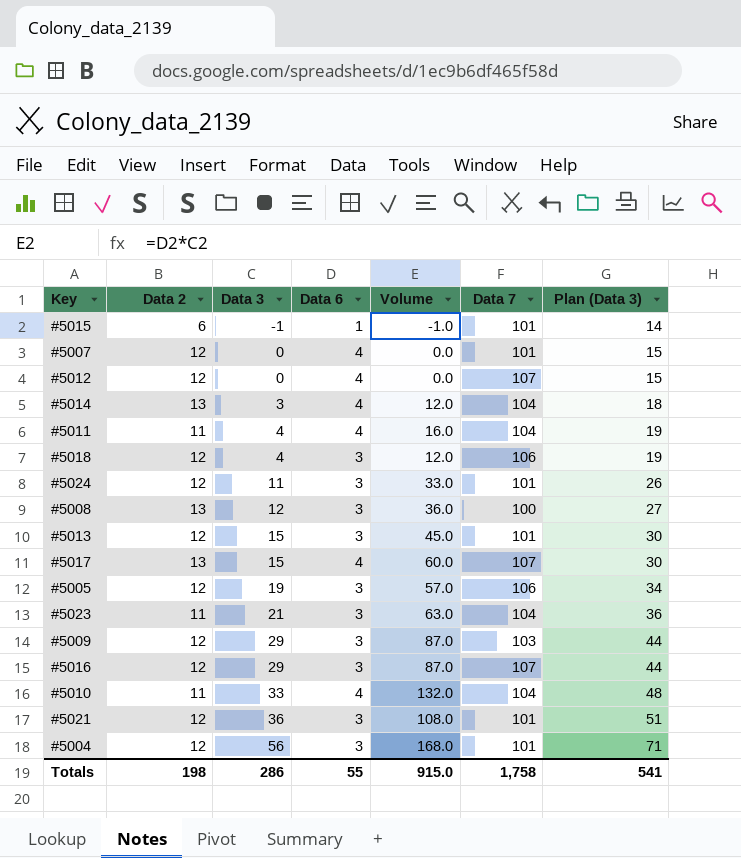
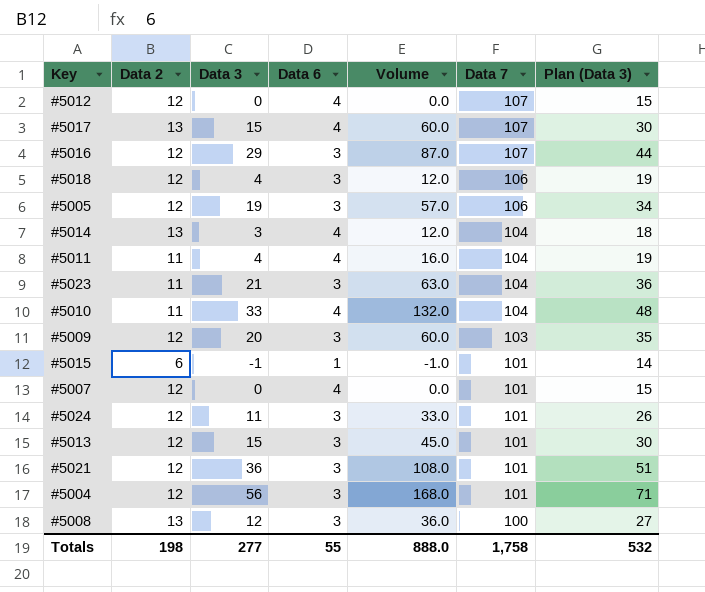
row order: Data 3 ascending -> Data 7 descending
#5009 | Data 3: 29 -> 20
#5009 | Volume: 87.0 -> 60.0
#5009 | Plan (Data 3): 44 -> 35
Totals | Data 3: 286 -> 277
Totals | Volume: 915.0 -> 888.0
Totals | Plan (Data 3): 541 -> 532

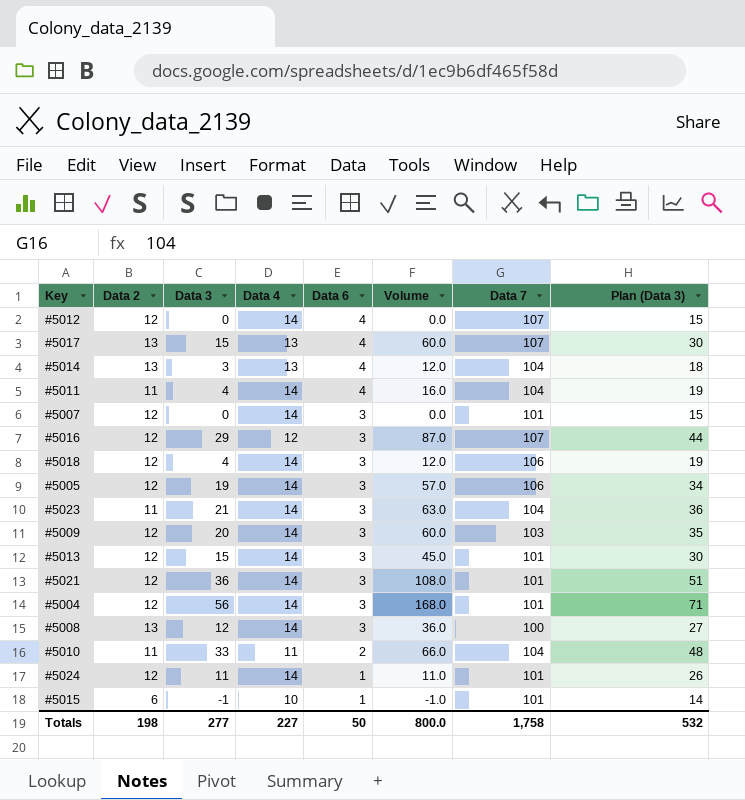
row order: Data 7 descending -> Data 6 descending
column Data 4 | position: none -> 4
#5007 | Data 6: 4 -> 3
#5010 | Data 6: 4 -> 2
#5010 | Volume: 132.0 -> 66.0
#5024 | Data 6: 3 -> 1
#5024 | Volume: 33.0 -> 11.0
Totals | Data 6: 55 -> 50
Totals | Volume: 888.0 -> 800.0

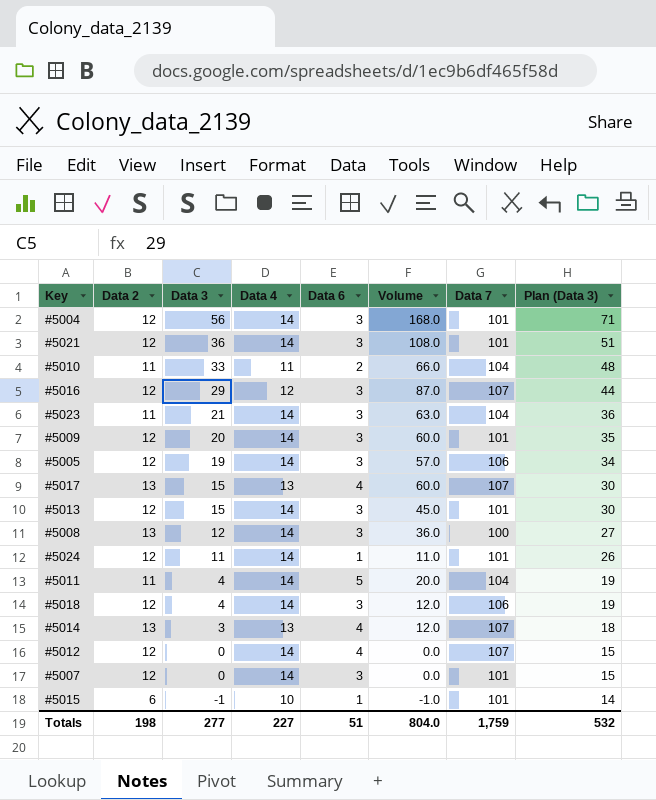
row order: Data 6 descending -> Data 3 descending
#5009 | Data 7: 103 -> 101
#5011 | Data 6: 4 -> 5
#5011 | Volume: 16.0 -> 20.0
#5014 | Data 7: 104 -> 107
Totals | Data 6: 50 -> 51
Totals | Volume: 800.0 -> 804.0
Totals | Data 7: 1,758 -> 1,759

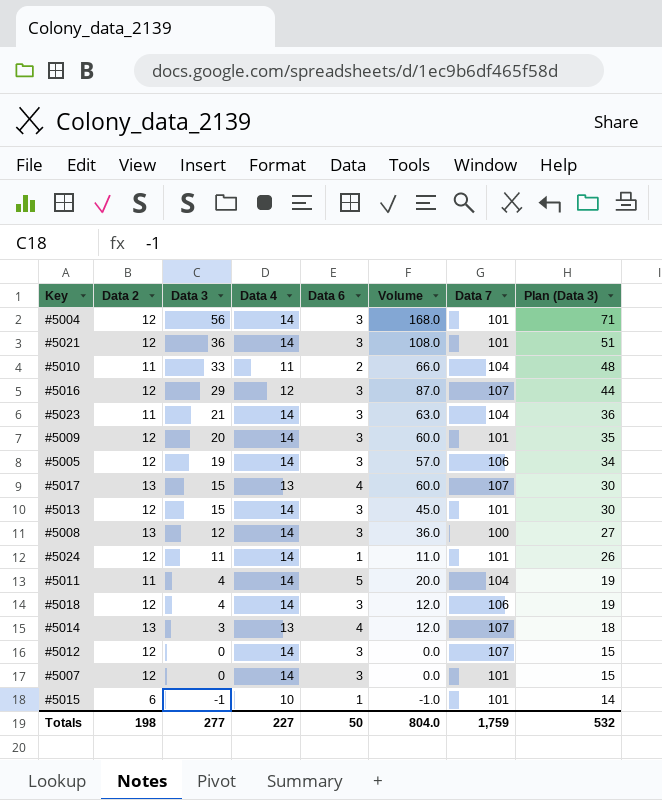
#5012 | Data 6: 4 -> 3
Totals | Data 6: 51 -> 50

